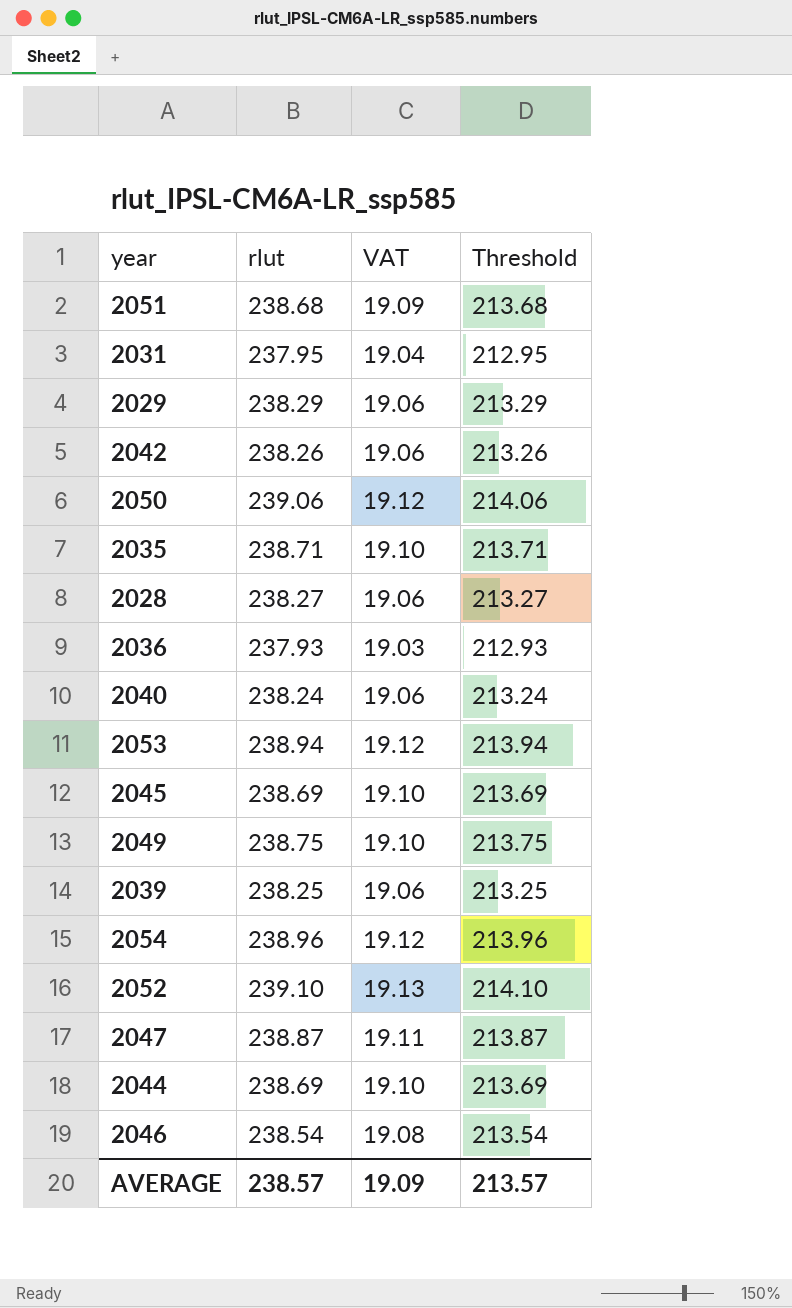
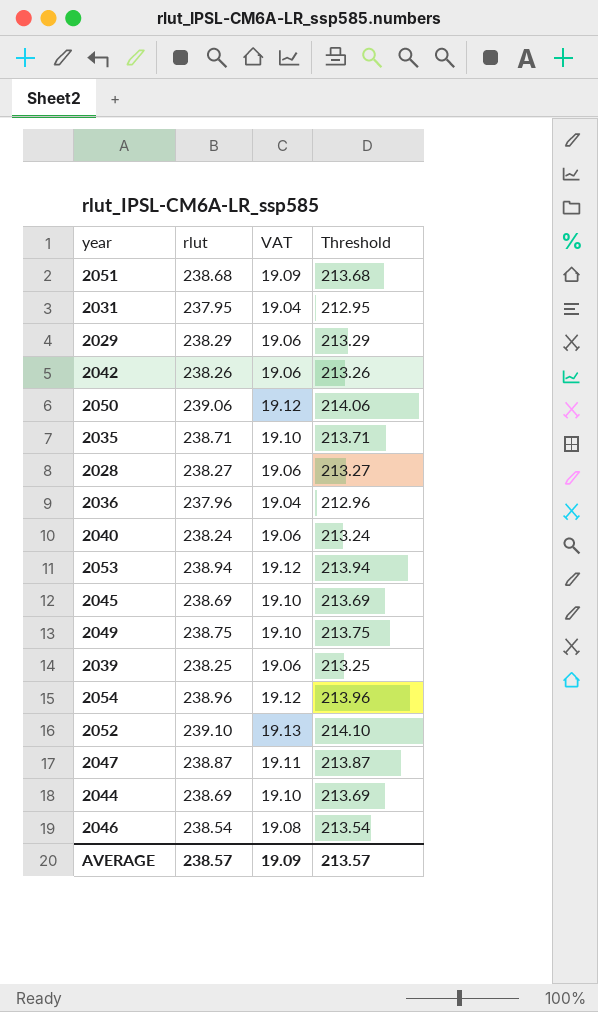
2036 | rlut: 237.93 -> 237.96
2036 | VAT: 19.03 -> 19.04
2036 | Threshold: 212.93 -> 212.96

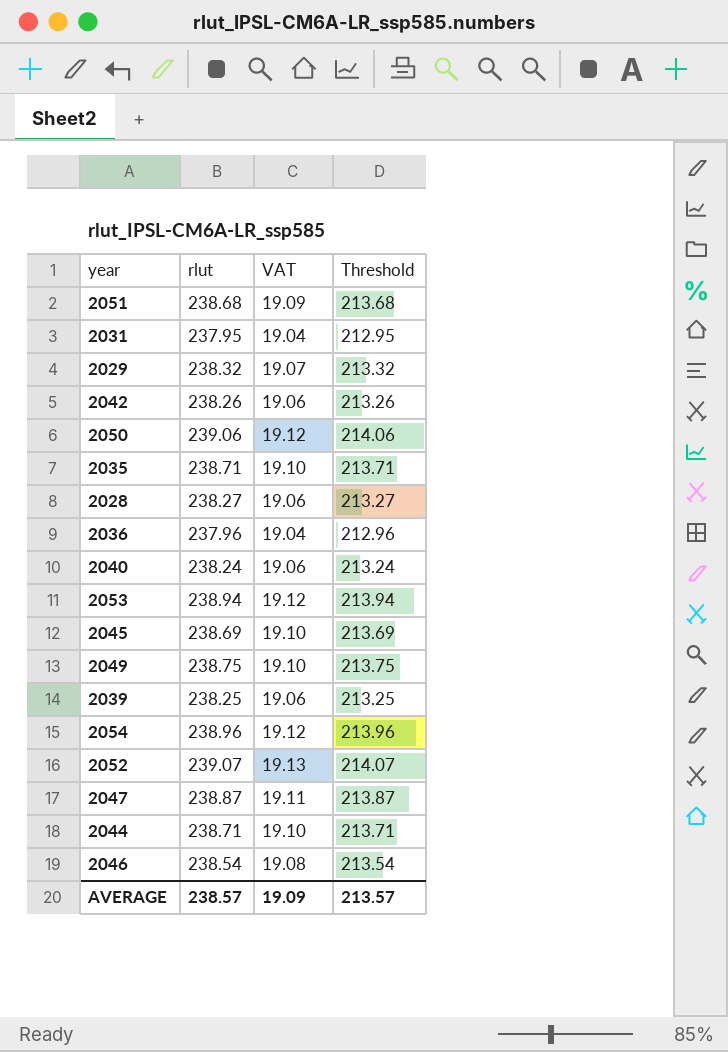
2029 | rlut: 238.29 -> 238.32
2029 | VAT: 19.06 -> 19.07
2029 | Threshold: 213.29 -> 213.32
2052 | rlut: 239.10 -> 239.07
2052 | Threshold: 214.10 -> 214.07
2044 | rlut: 238.69 -> 238.71
2044 | Threshold: 213.69 -> 213.71

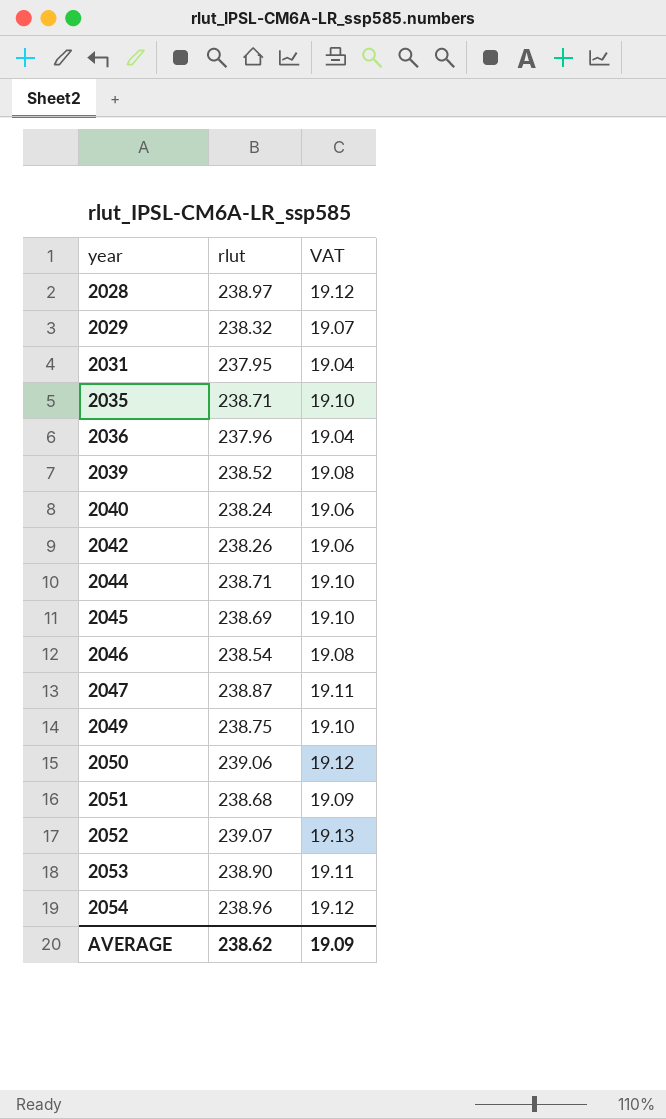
row order: none -> year ascending
column Threshold | formula: [rlut] - 25 -> none
2028 | rlut: 238.27 -> 238.97
2028 | VAT: 19.06 -> 19.12
2039 | rlut: 238.25 -> 238.52
2039 | VAT: 19.06 -> 19.08
2053 | rlut: 238.94 -> 238.90
2053 | VAT: 19.12 -> 19.11
AVERAGE | rlut: 238.57 -> 238.62

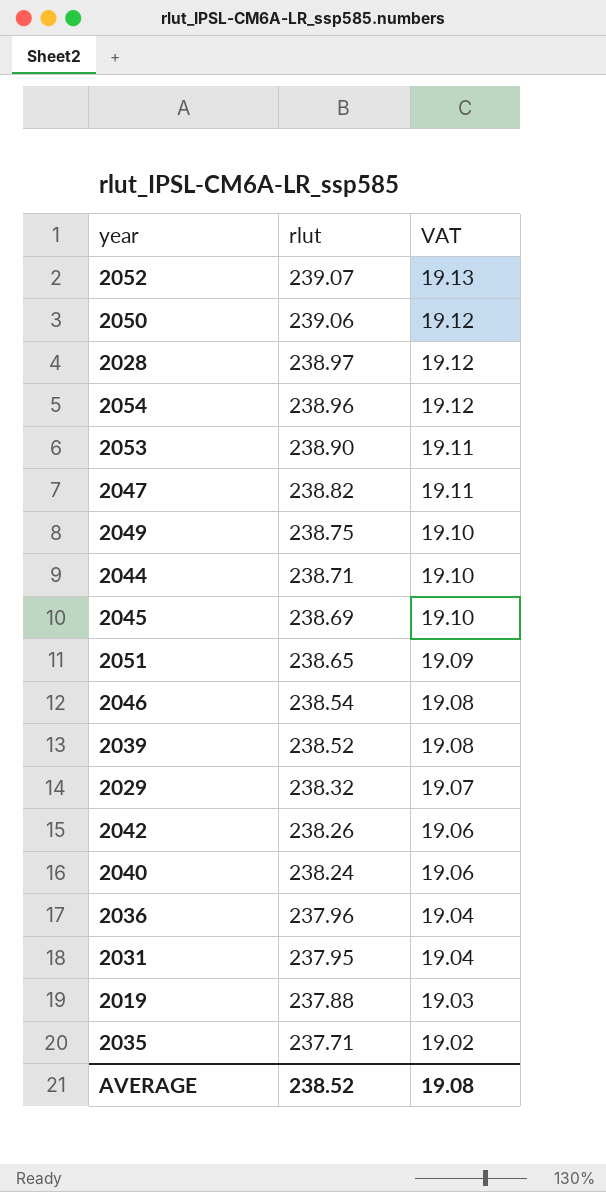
row order: year ascending -> rlut descending
2047 | rlut: 238.87 -> 238.82
2051 | rlut: 238.68 -> 238.65
row 2019: none -> 237.88 | 19.03
2035 | rlut: 238.71 -> 237.71
2035 | VAT: 19.10 -> 19.02
AVERAGE | rlut: 238.62 -> 238.52
AVERAGE | VAT: 19.09 -> 19.08

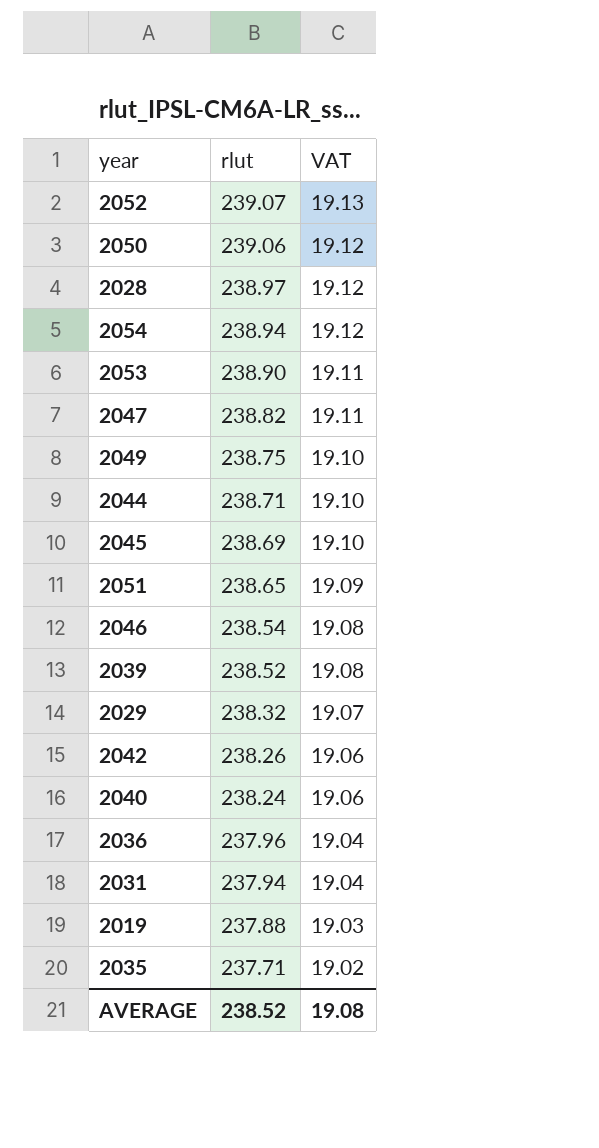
2054 | rlut: 238.96 -> 238.94
2031 | rlut: 237.95 -> 237.94

